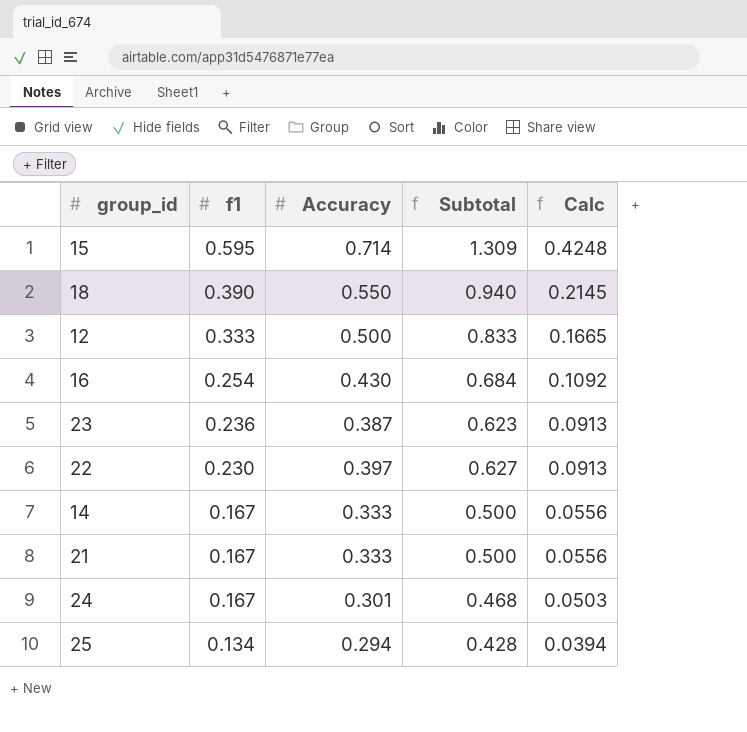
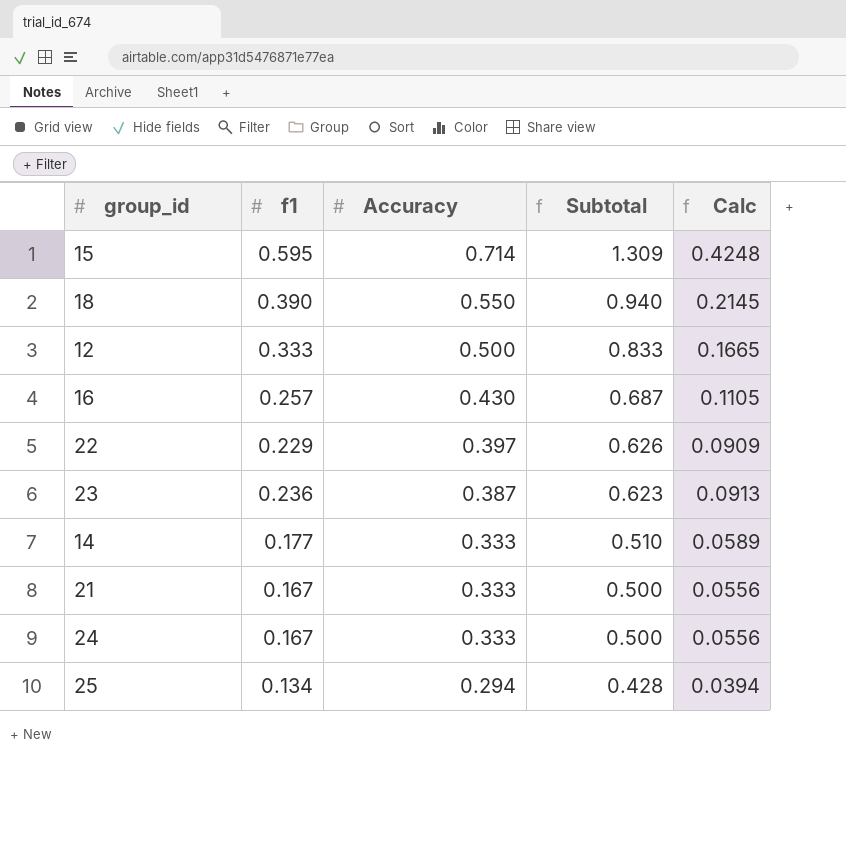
row order: f1 descending -> Accuracy descending
16 | f1: 0.254 -> 0.257
16 | Subtotal: 0.684 -> 0.687
16 | Calc: 0.1092 -> 0.1105
22 | f1: 0.230 -> 0.229
22 | Subtotal: 0.627 -> 0.626
22 | Calc: 0.0913 -> 0.0909
14 | f1: 0.167 -> 0.177
14 | Subtotal: 0.500 -> 0.510
14 | Calc: 0.0556 -> 0.0589
24 | Accuracy: 0.301 -> 0.333
24 | Subtotal: 0.468 -> 0.500
24 | Calc: 0.0503 -> 0.0556

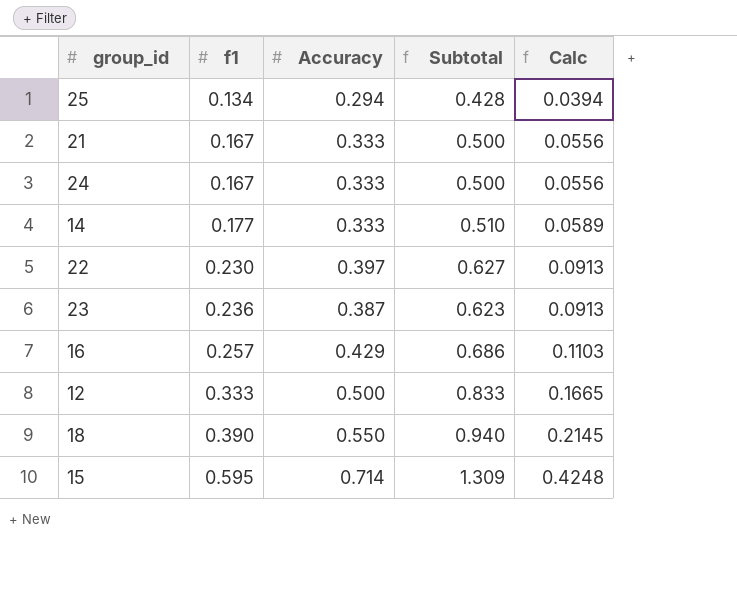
row order: Accuracy descending -> f1 ascending
22 | f1: 0.229 -> 0.230
22 | Subtotal: 0.626 -> 0.627
22 | Calc: 0.0909 -> 0.0913
16 | Accuracy: 0.430 -> 0.429
16 | Subtotal: 0.687 -> 0.686
16 | Calc: 0.1105 -> 0.1103

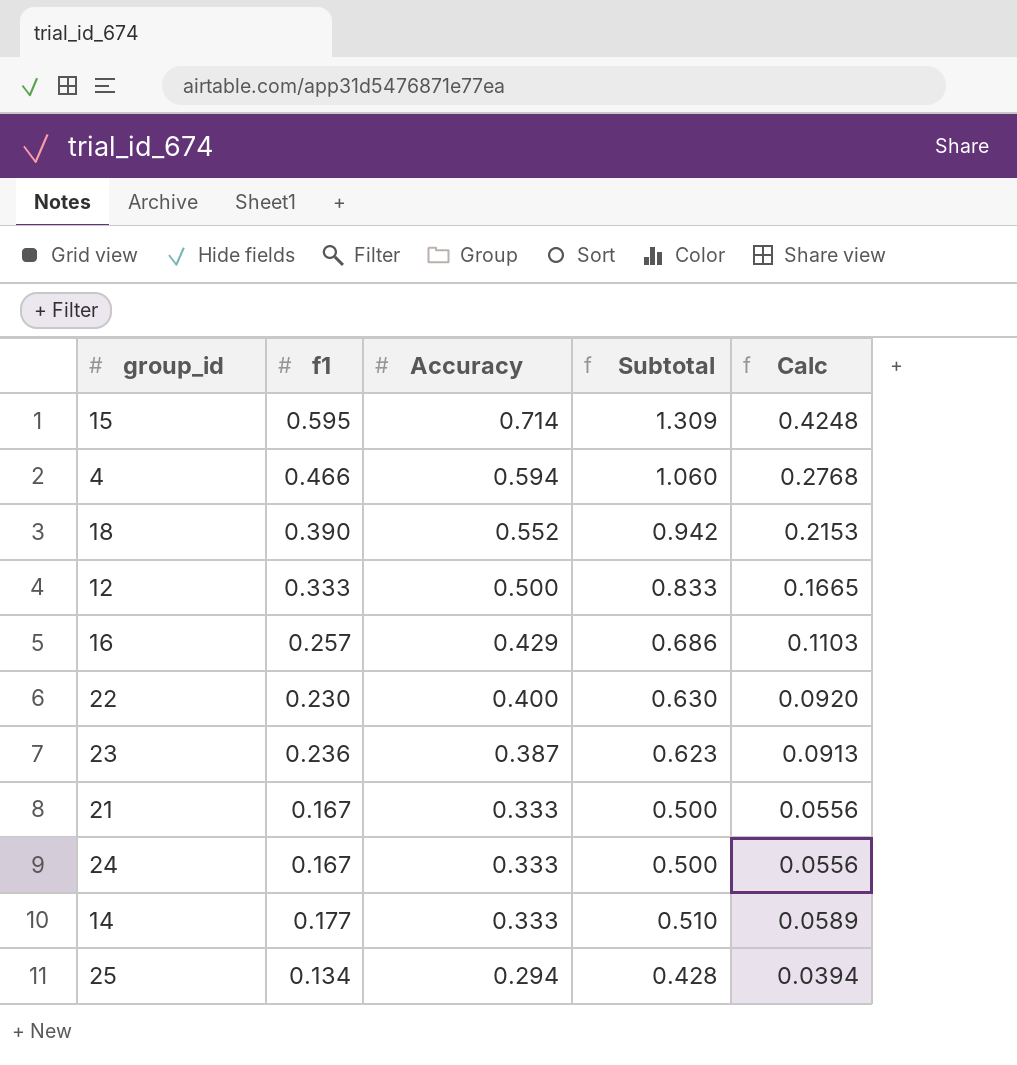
row order: f1 ascending -> Accuracy descending
row 4: none -> 0.466 | 0.594 | 1.060 | 0.2768
18 | Accuracy: 0.550 -> 0.552
18 | Subtotal: 0.940 -> 0.942
18 | Calc: 0.2145 -> 0.2153
22 | Accuracy: 0.397 -> 0.400
22 | Subtotal: 0.627 -> 0.630
22 | Calc: 0.0913 -> 0.0920

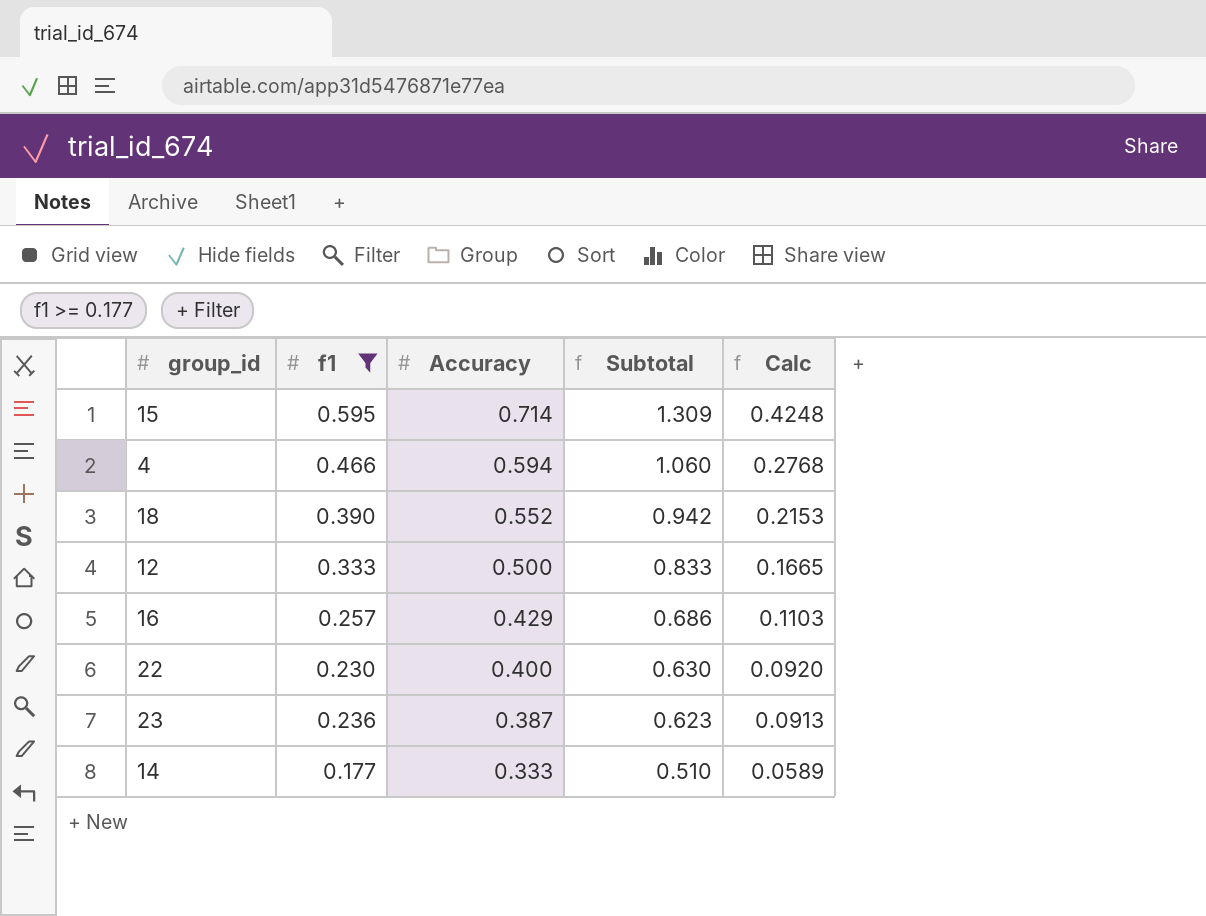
filter: none -> f1 >= 0.177

